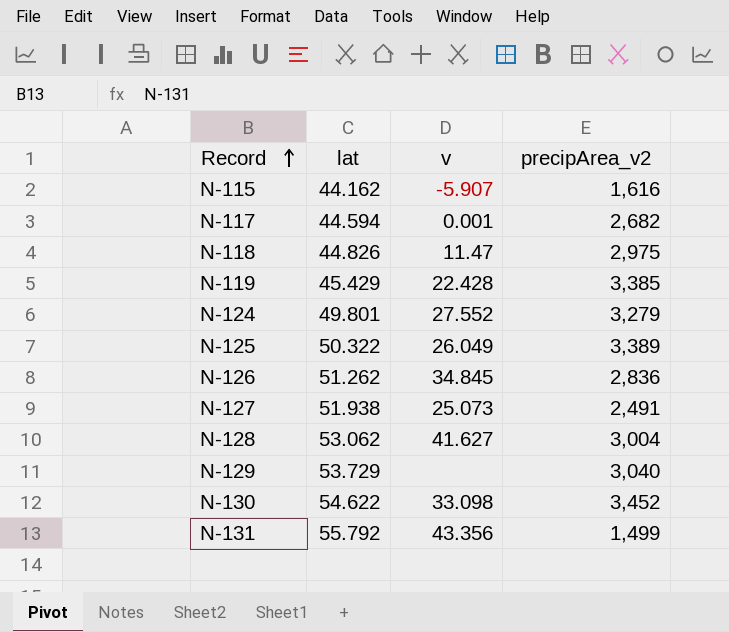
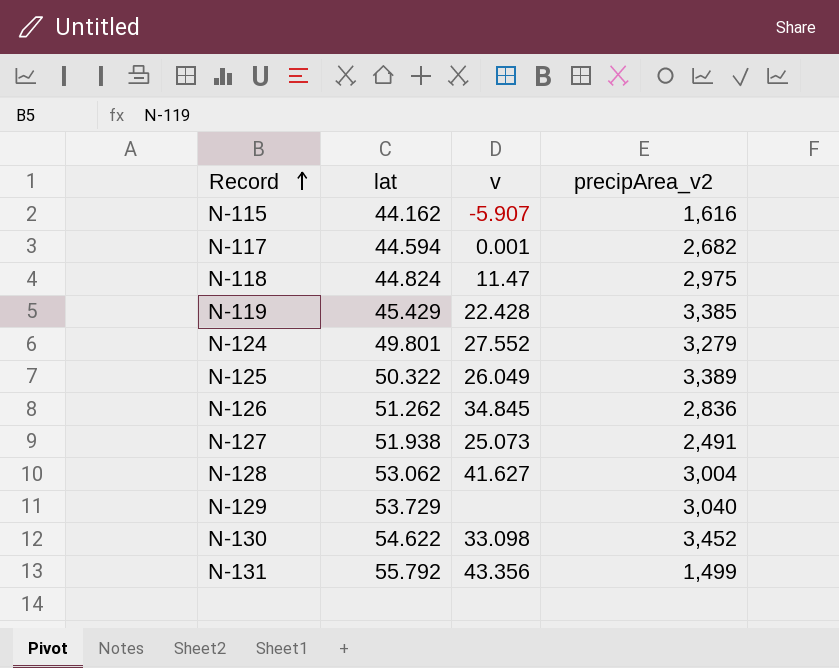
N-118 | lat: 44.826 -> 44.824

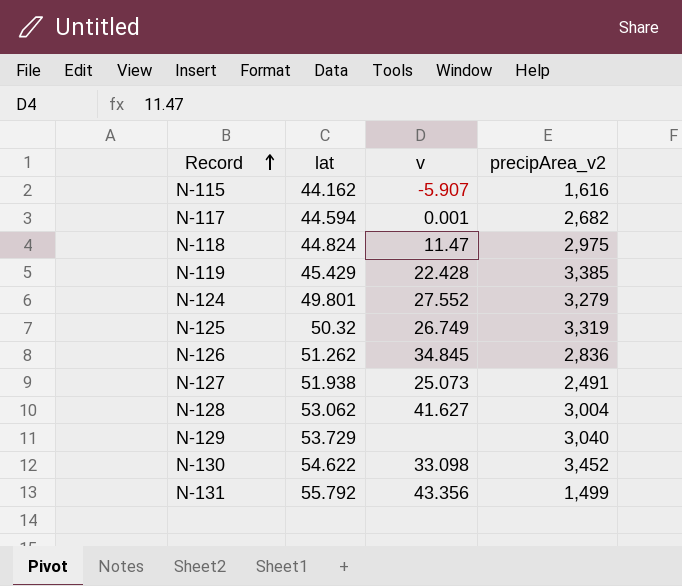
N-125 | lat: 50.322 -> 50.32
N-125 | v: 26.049 -> 26.749
N-125 | precipArea_v2: 3,389 -> 3,319

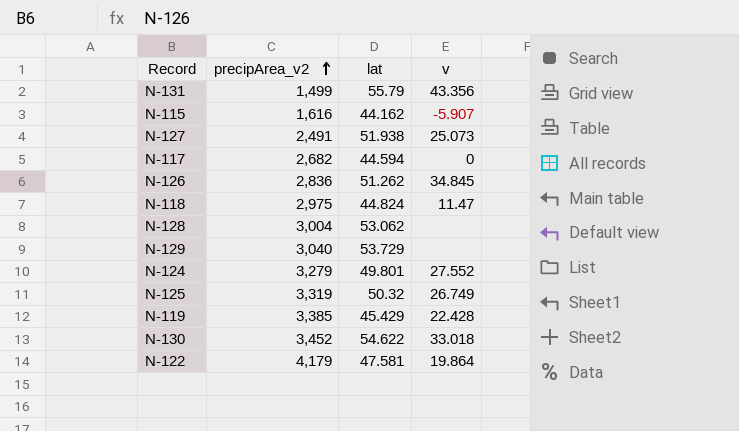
row order: Record ascending -> precipArea_v2 ascending
column precipArea_v2 | position: 4 -> 2
N-131 | lat: 55.792 -> 55.79
N-117 | v: 0.001 -> 0
N-128 | v: 41.627 -> none
N-130 | v: 33.098 -> 33.018
row N-122: none -> 4,179 | 47.581 | 19.864

